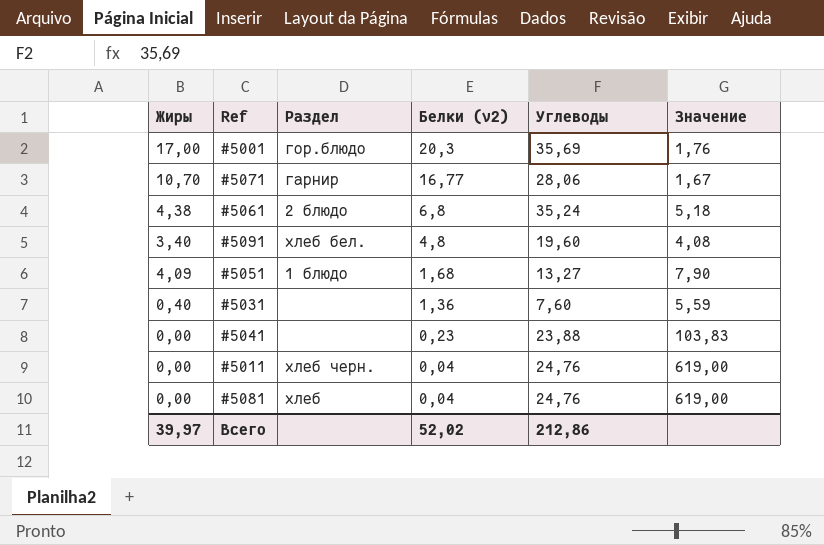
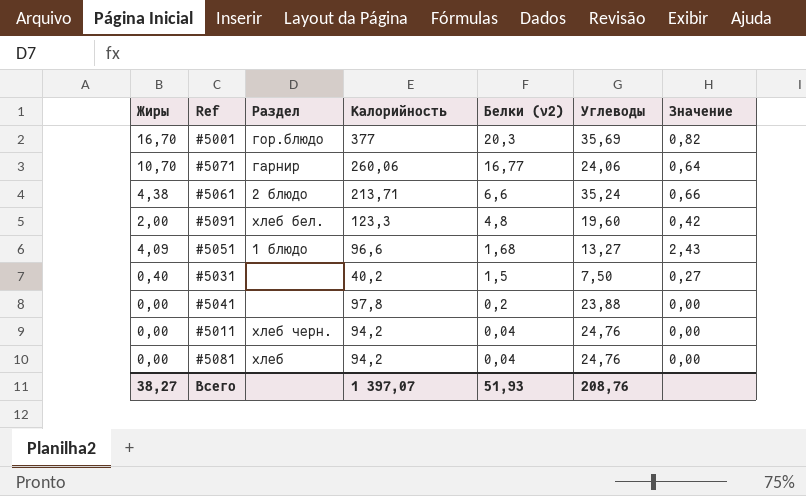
column Калорийность | position: none -> 4
column Значение | formula: [Углеводы] / [Белки (v2)] -> [Жиры] / [Белки (v2)]
#5001 | Жиры: 17,00 -> 16,70
#5071 | Углеводы: 28,06 -> 24,06
#5061 | Белки (v2): 6,8 -> 6,6
#5091 | Жиры: 3,40 -> 2,00
#5031 | Белки (v2): 1,36 -> 1,5
#5031 | Углеводы: 7,60 -> 7,50
#5041 | Белки (v2): 0,23 -> 0,2
Всего | Жиры: 39,97 -> 38,27
Всего | Белки (v2): 52,02 -> 51,93
Всего | Углеводы: 212,86 -> 208,76

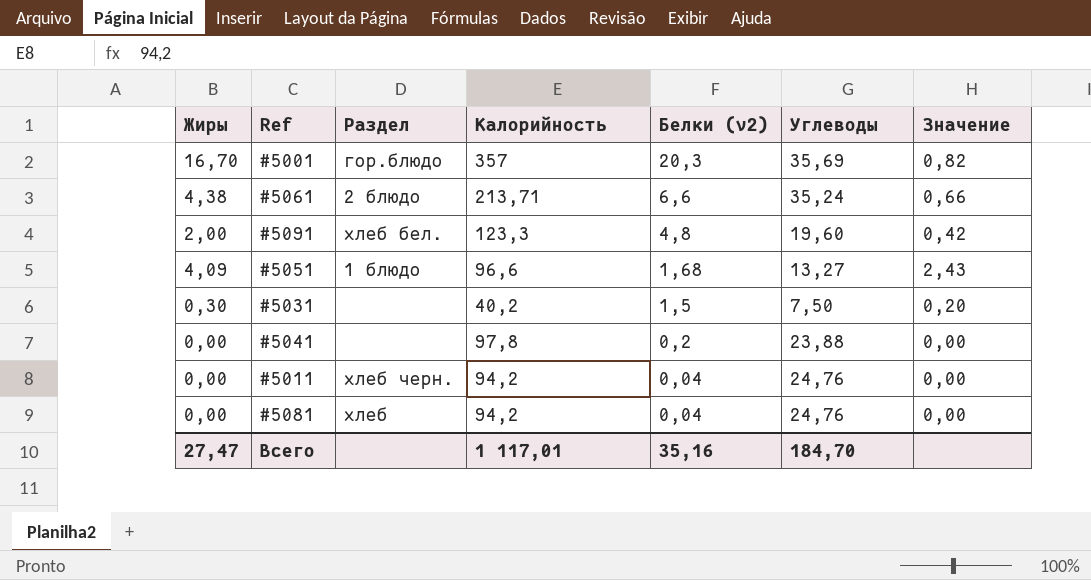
row #5071: 10,70 | гарнир | 260,06 | 16,77 | 24,06 | 0,64 -> none
#5001 | Калорийность: 377 -> 357
#5031 | Жиры: 0,40 -> 0,30
#5031 | Значение: 0,27 -> 0,20
Всего | Жиры: 38,27 -> 27,47
Всего | Калорийность: 1 397,07 -> 1 117,01
Всего | Белки (v2): 51,93 -> 35,16
Всего | Углеводы: 208,76 -> 184,70

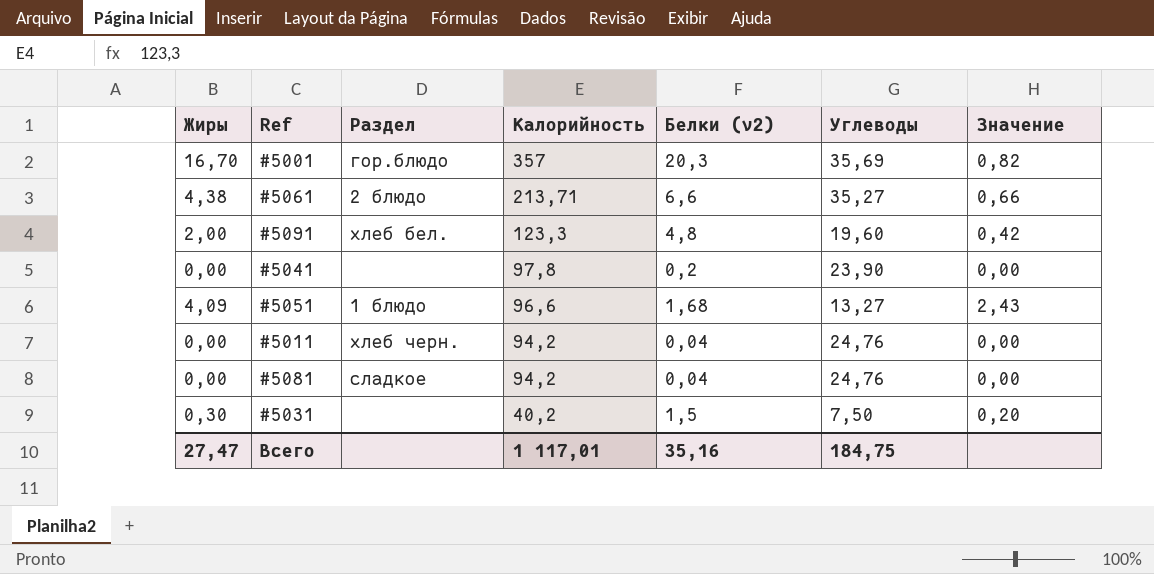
row order: Белки (v2) descending -> Калорийность descending
#5061 | Углеводы: 35,24 -> 35,27
#5041 | Углеводы: 23,88 -> 23,90
#5081 | Раздел: хлеб -> сладкое
Всего | Углеводы: 184,70 -> 184,75

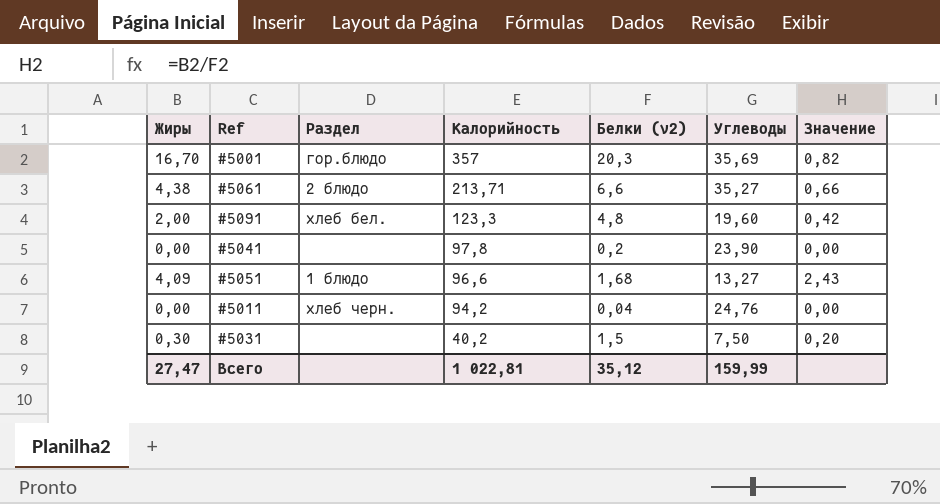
row #5081: 0,00 | сладкое | 94,2 | 0,04 | 24,76 | 0,00 -> none
Всего | Калорийность: 1 117,01 -> 1 022,81
Всего | Белки (v2): 35,16 -> 35,12
Всего | Углеводы: 184,75 -> 159,99

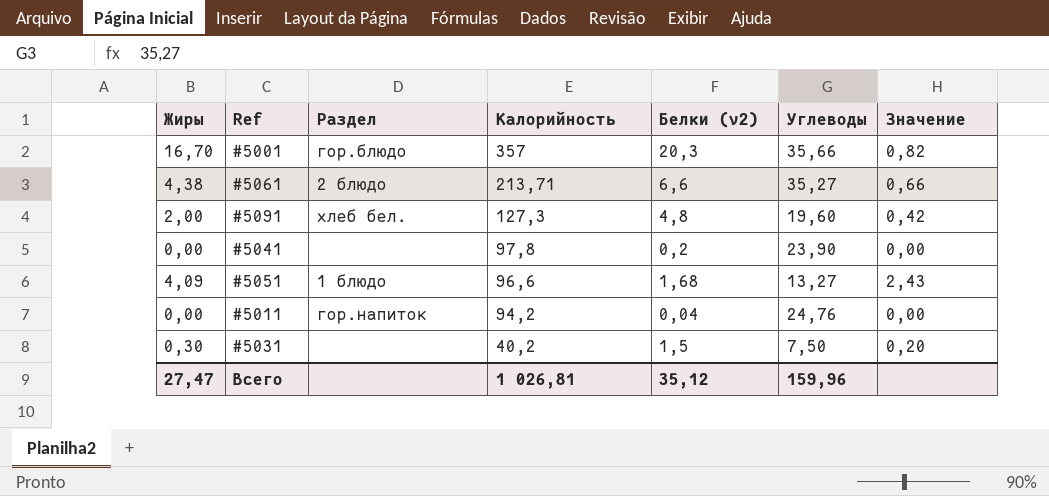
#5001 | Углеводы: 35,69 -> 35,66
#5091 | Калорийность: 123,3 -> 127,3
#5011 | Раздел: хлеб черн. -> гор.напиток
Всего | Калорийность: 1 022,81 -> 1 026,81
Всего | Углеводы: 159,99 -> 159,96

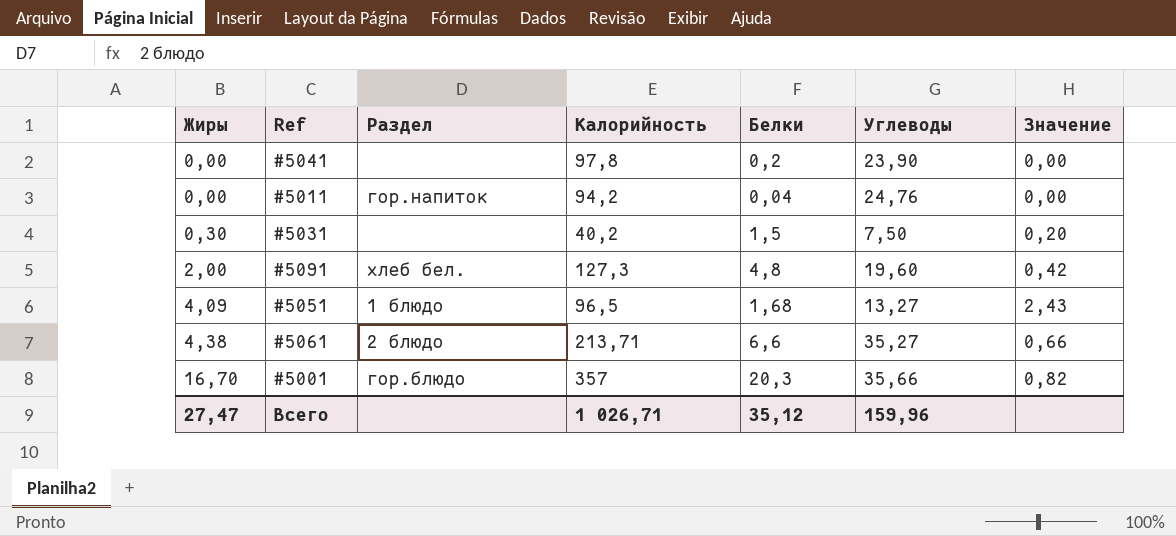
row order: Калорийность descending -> Жиры ascending
column name: Белки (v2) -> Белки
#5051 | Калорийность: 96,6 -> 96,5
Всего | Калорийность: 1 026,81 -> 1 026,71

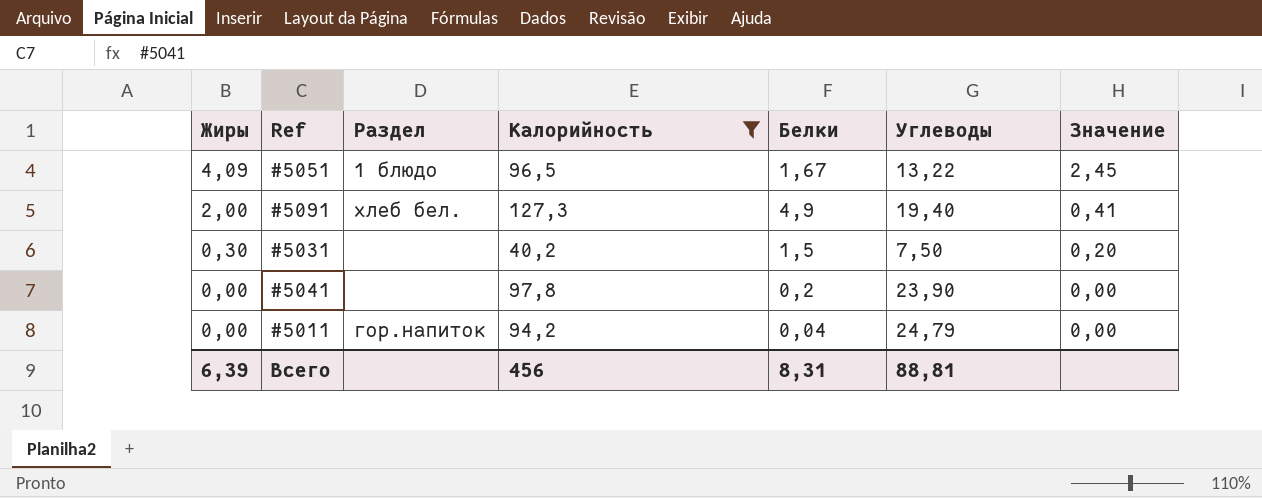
filter: none -> Калорийность <= 127,3
row order: Жиры ascending -> Жиры descending
#5051 | Белки: 1,68 -> 1,67
#5051 | Углеводы: 13,27 -> 13,22
#5051 | Значение: 2,43 -> 2,45
#5091 | Белки: 4,8 -> 4,9
#5091 | Углеводы: 19,60 -> 19,40
#5091 | Значение: 0,42 -> 0,41
#5011 | Углеводы: 24,76 -> 24,79
Всего | Жиры: 27,47 -> 6,39
Всего | Калорийность: 1 026,71 -> 456
Всего | Белки: 35,12 -> 8,31
Всего | Углеводы: 159,96 -> 88,81

